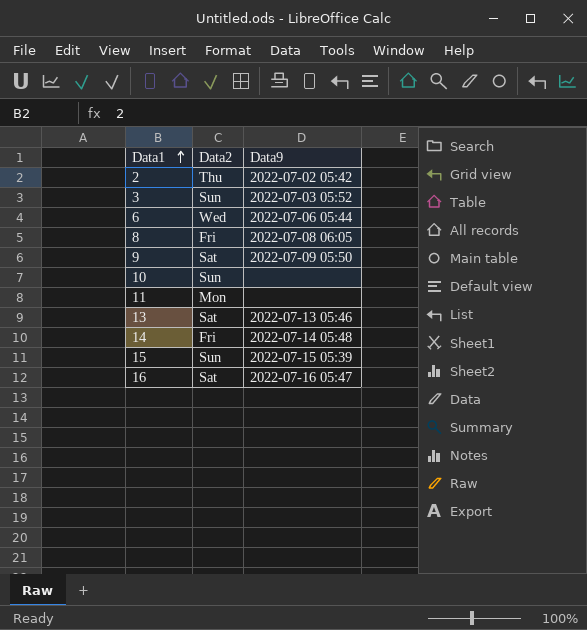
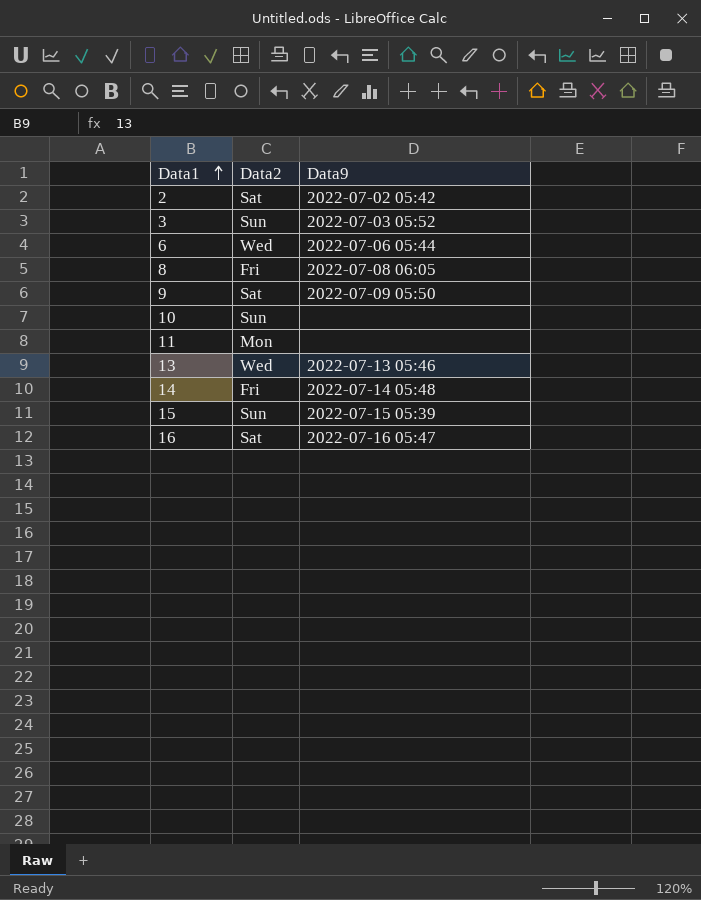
2 | Data2: Thu -> Sat
13 | Data2: Sat -> Wed

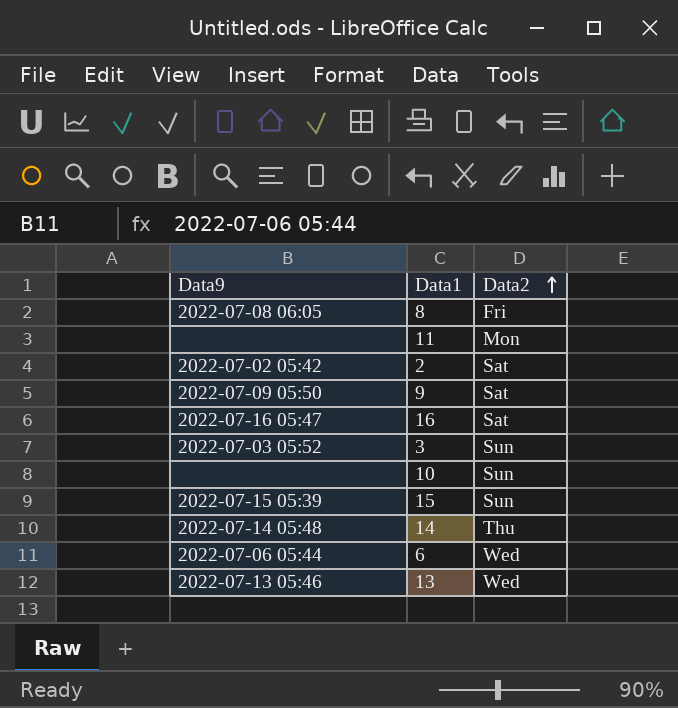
row order: Data1 ascending -> Data2 ascending
column Data9 | position: 3 -> 1
14 | Data2: Fri -> Thu

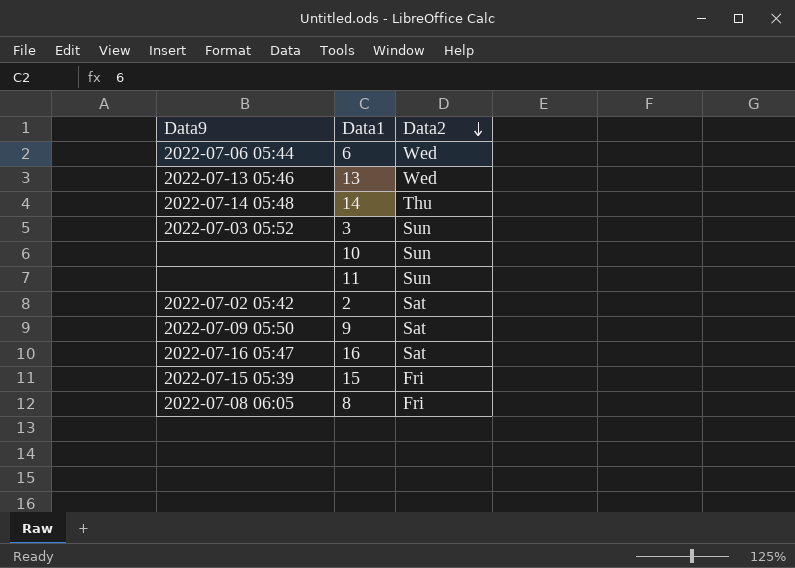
row order: Data2 ascending -> Data2 descending
11 | Data2: Mon -> Sun
15 | Data2: Sun -> Fri

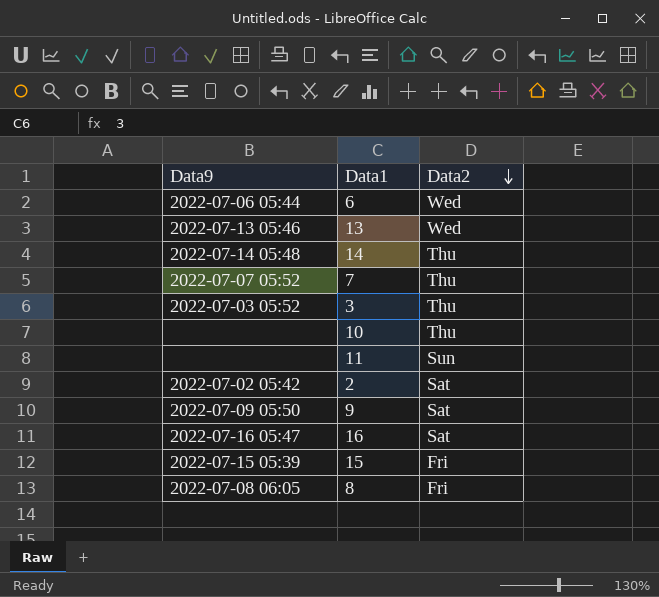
row 7: none -> 2022-07-07 05:52 | Thu
3 | Data2: Sun -> Thu
10 | Data2: Sun -> Thu

